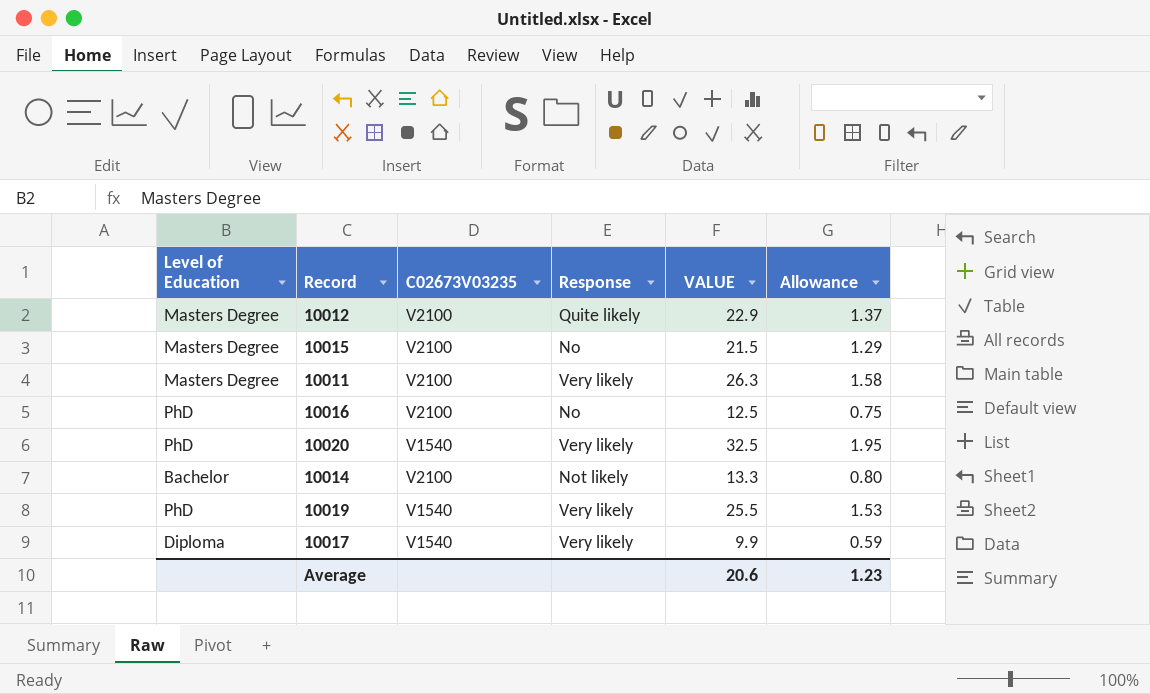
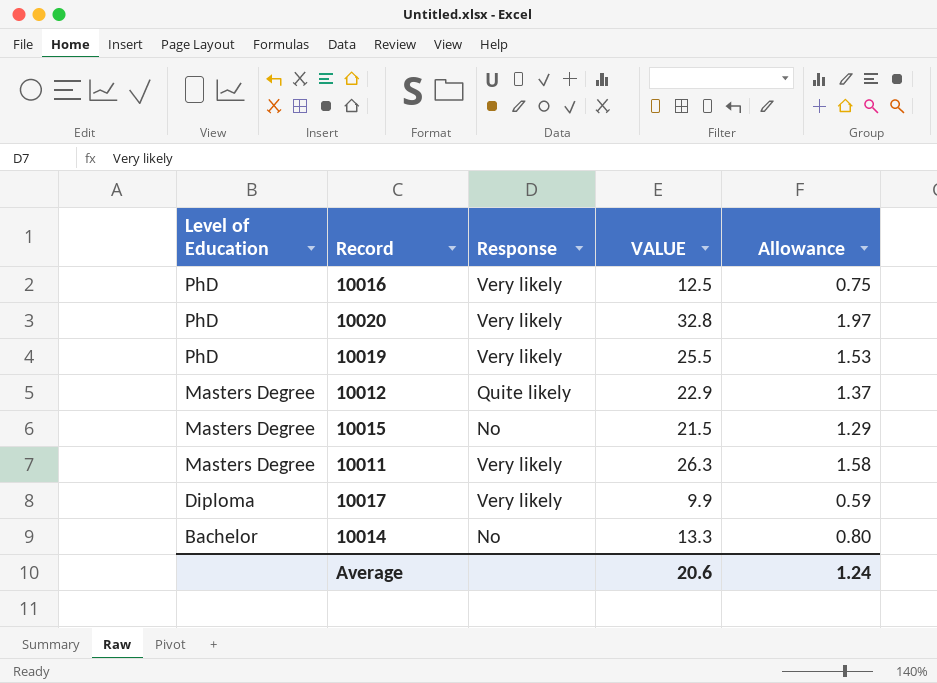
row order: none -> Level of Education descending
column C02673V03235 | position: 3 -> none
10016 | Response: No -> Very likely
10020 | VALUE: 32.5 -> 32.8
10020 | Allowance: 1.95 -> 1.97
10014 | Response: Not likely -> No
Average | Allowance: 1.23 -> 1.24

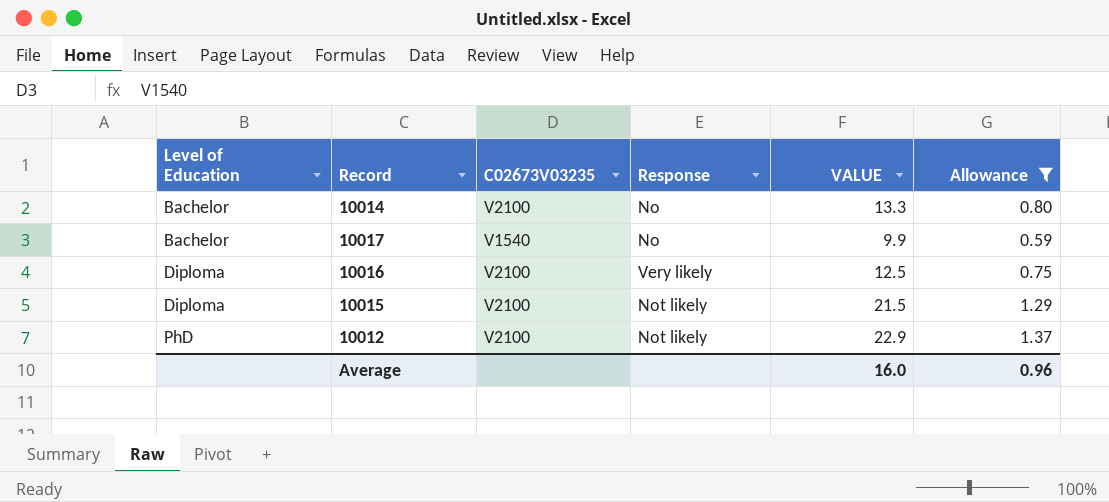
filter: none -> Allowance <= 1.37
row order: Level of Education descending -> Level of Education ascending
column C02673V03235 | position: none -> 3
10017 | Level of Education: Diploma -> Bachelor
10017 | Response: Very likely -> No
10016 | Level of Education: PhD -> Diploma
10015 | Level of Education: Masters Degree -> Diploma
10015 | Response: No -> Not likely
10012 | Level of Education: Masters Degree -> PhD
10012 | Response: Quite likely -> Not likely
Average | VALUE: 20.6 -> 16.0
Average | Allowance: 1.24 -> 0.96

